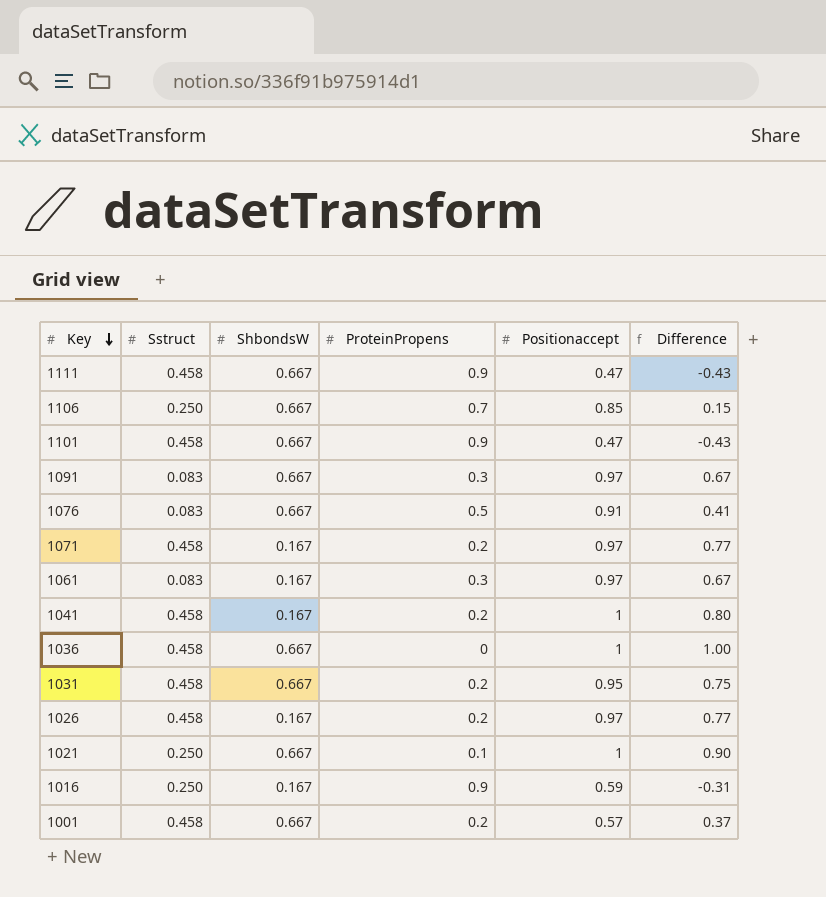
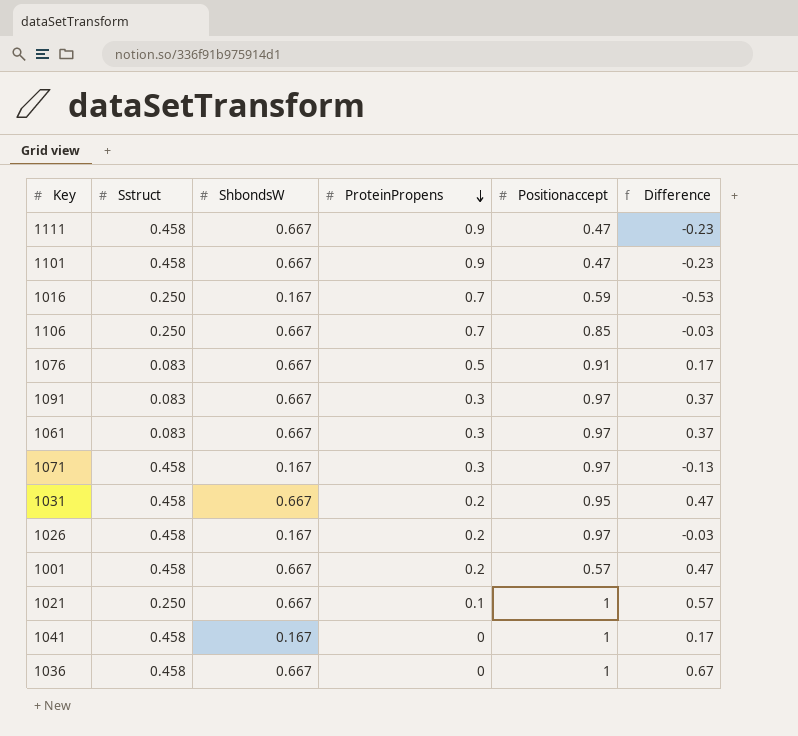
row order: Key descending -> ProteinPropens descending
column Difference | formula: [Positionaccept] - [ProteinPropens] -> [ShbondsW] - [ProteinPropens]
1016 | ProteinPropens: 0.9 -> 0.7
1061 | ShbondsW: 0.167 -> 0.667
1071 | ProteinPropens: 0.2 -> 0.3
1041 | ProteinPropens: 0.2 -> 0

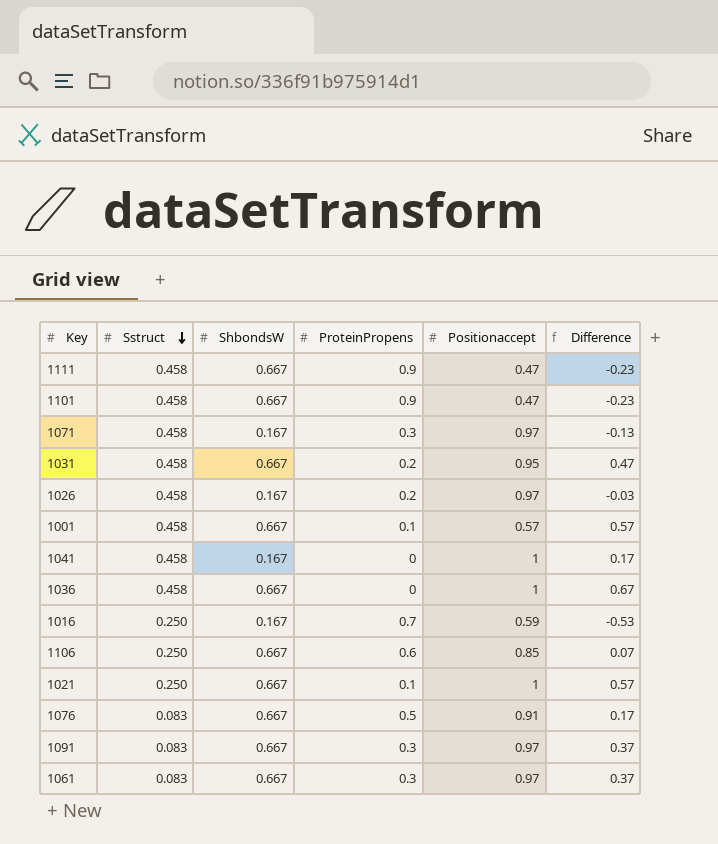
row order: ProteinPropens descending -> Sstruct descending
1001 | ProteinPropens: 0.2 -> 0.1
1001 | Difference: 0.47 -> 0.57
1106 | ProteinPropens: 0.7 -> 0.6
1106 | Difference: -0.03 -> 0.07

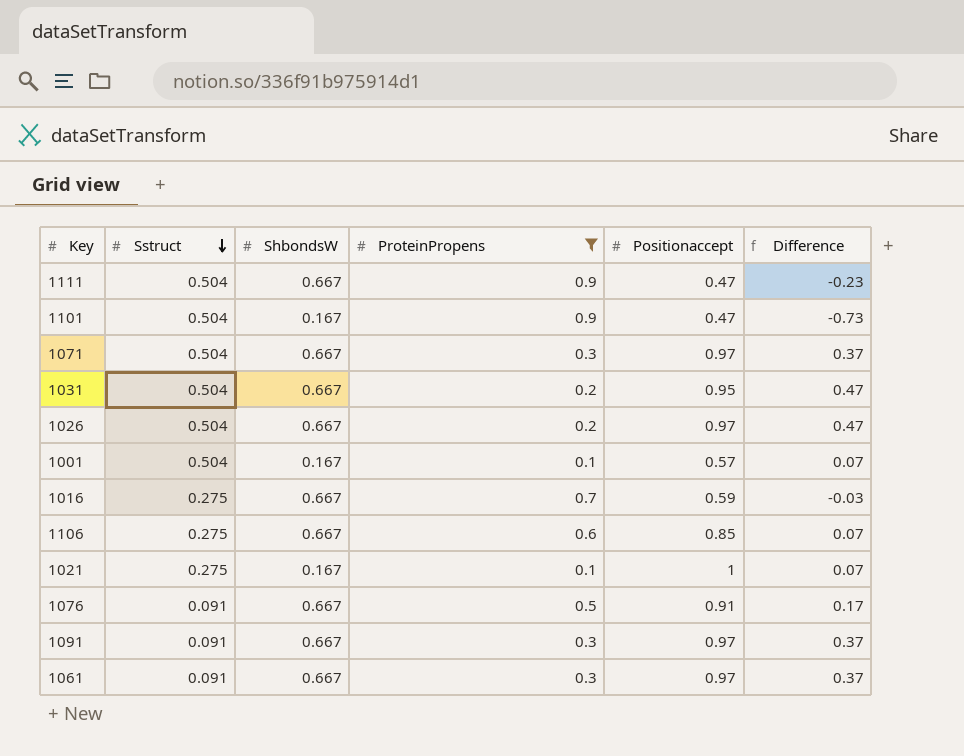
filter: none -> ProteinPropens != 0
1111 | Sstruct: 0.458 -> 0.504
1101 | Sstruct: 0.458 -> 0.504
1101 | ShbondsW: 0.667 -> 0.167
1101 | Difference: -0.23 -> -0.73
1071 | Sstruct: 0.458 -> 0.504
1071 | ShbondsW: 0.167 -> 0.667
1071 | Difference: -0.13 -> 0.37
1031 | Sstruct: 0.458 -> 0.504
1026 | Sstruct: 0.458 -> 0.504
1026 | ShbondsW: 0.167 -> 0.667
1026 | Difference: -0.03 -> 0.47
1001 | Sstruct: 0.458 -> 0.504
1001 | ShbondsW: 0.667 -> 0.167
1001 | Difference: 0.57 -> 0.07
1016 | Sstruct: 0.250 -> 0.275
1016 | ShbondsW: 0.167 -> 0.667
1016 | Difference: -0.53 -> -0.03
1106 | Sstruct: 0.250 -> 0.275
1021 | Sstruct: 0.250 -> 0.275
1021 | ShbondsW: 0.667 -> 0.167
1021 | Difference: 0.57 -> 0.07
1076 | Sstruct: 0.083 -> 0.091
1091 | Sstruct: 0.083 -> 0.091
1061 | Sstruct: 0.083 -> 0.091

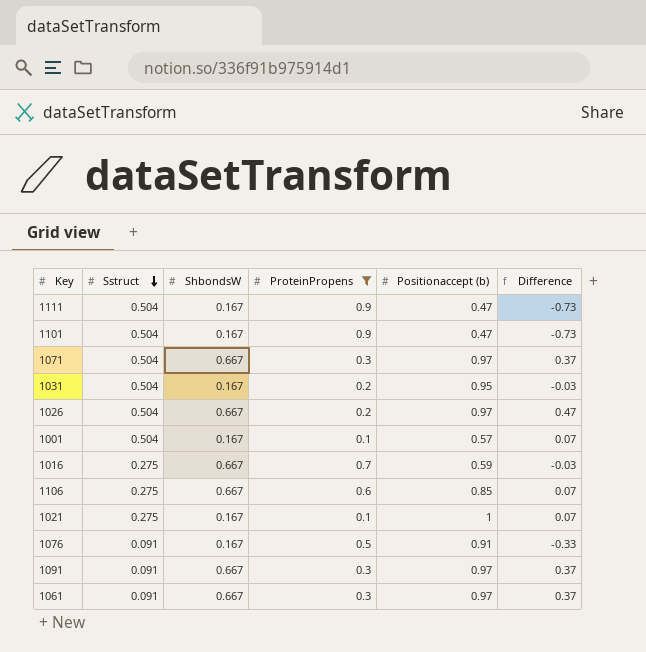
column name: Positionaccept -> Positionaccept (b)
1111 | ShbondsW: 0.667 -> 0.167
1111 | Difference: -0.23 -> -0.73
1031 | ShbondsW: 0.667 -> 0.167
1031 | Difference: 0.47 -> -0.03
1076 | ShbondsW: 0.667 -> 0.167
1076 | Difference: 0.17 -> -0.33

